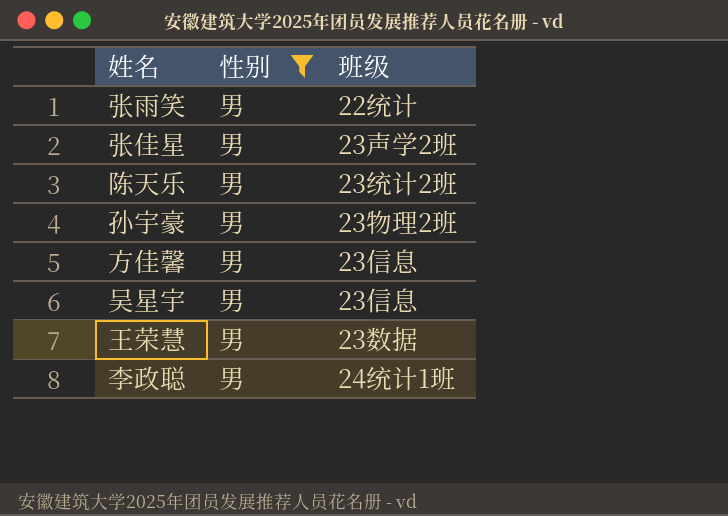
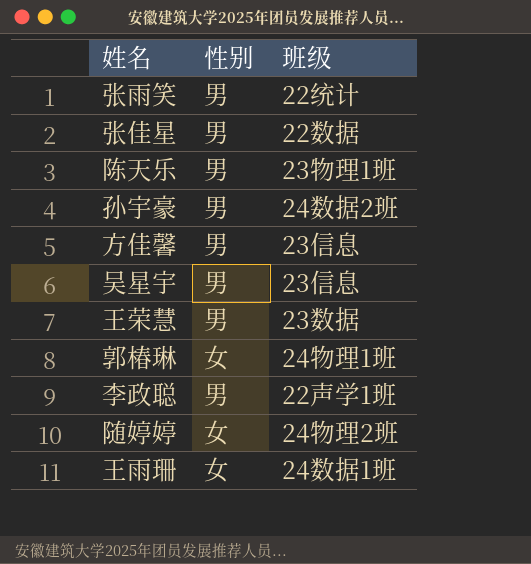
filter: 性别 = 男 -> none
张佳星 | 班级: 23声学2班 -> 22数据
陈天乐 | 班级: 23统计2班 -> 23物理1班
孙宇豪 | 班级: 23物理2班 -> 24数据2班
李政聪 | 班级: 24统计1班 -> 22声学1班

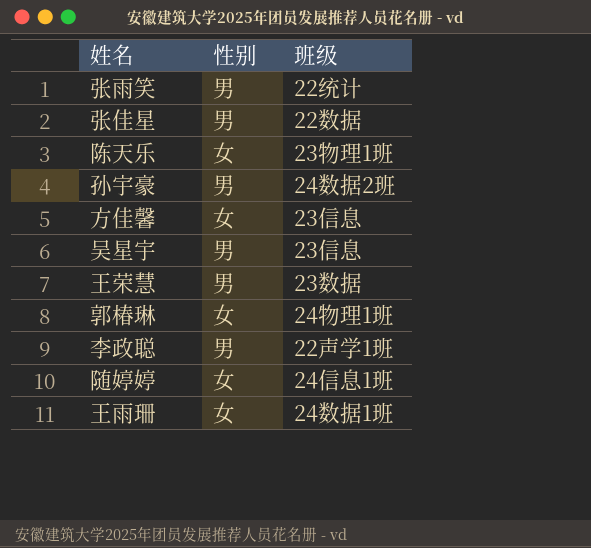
陈天乐 | 性别: 男 -> 女
方佳馨 | 性别: 男 -> 女
随婷婷 | 班级: 24物理2班 -> 24信息1班

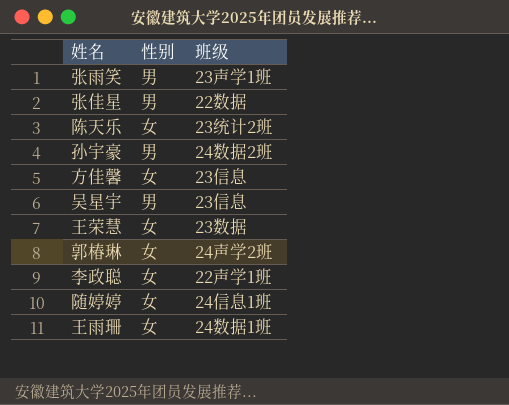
张雨笑 | 班级: 22统计 -> 23声学1班
陈天乐 | 班级: 23物理1班 -> 23统计2班
王荣慧 | 性别: 男 -> 女
郭椿琳 | 班级: 24物理1班 -> 24声学2班
李政聪 | 性别: 男 -> 女

